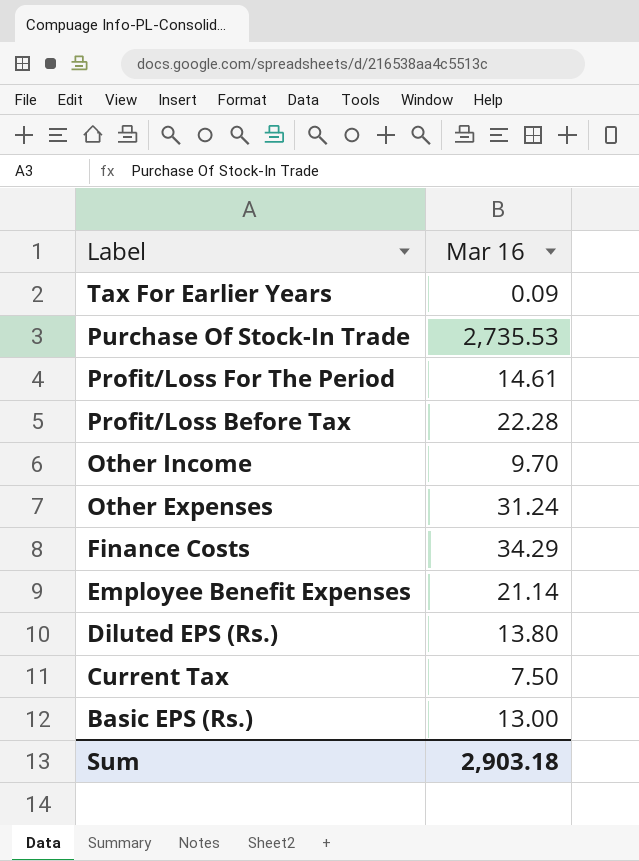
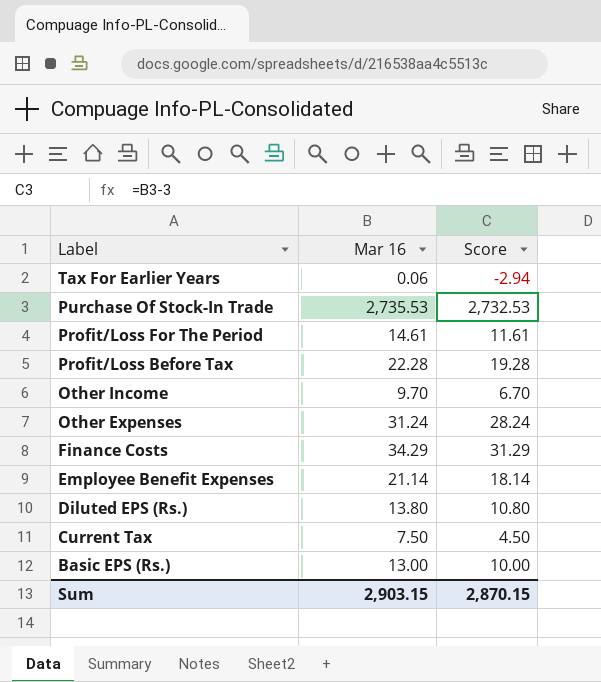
column Score | formula: none -> [Mar 16] - 3
Tax For Earlier Years | Mar 16: 0.09 -> 0.06
Sum | Mar 16: 2,903.18 -> 2,903.15

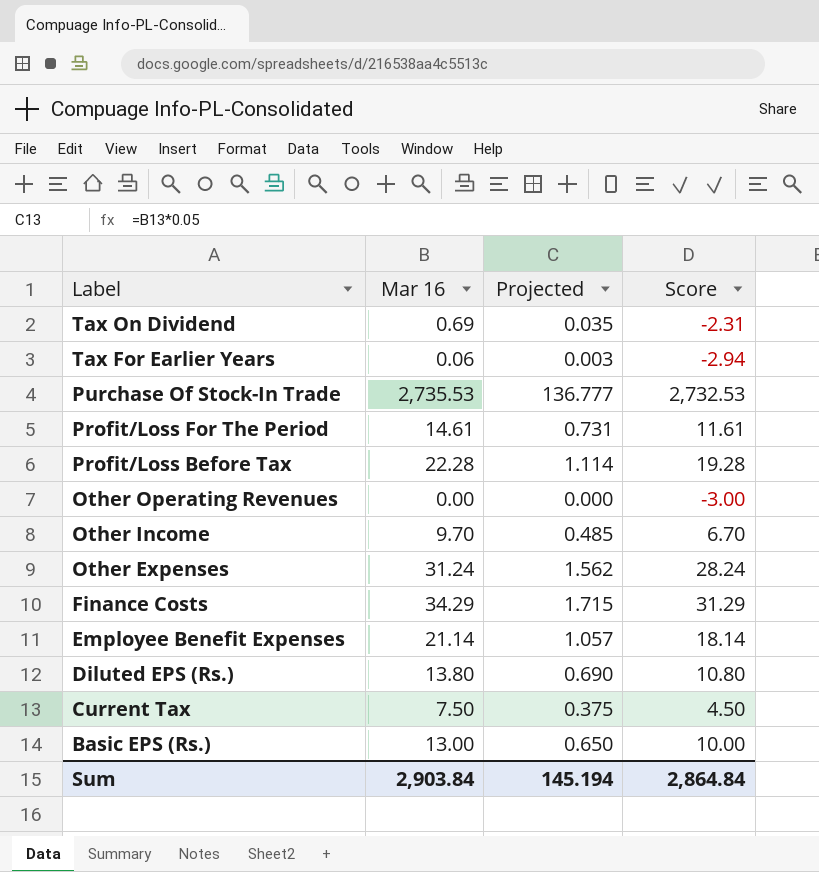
column Projected | formula: none -> [Mar 16] * 0.05
row Tax On Dividend: none -> 0.69 | 0.035 | -2.31
row Other Operating Revenues: none -> 0.00 | 0.000 | -3.00
Sum | Mar 16: 2,903.15 -> 2,903.84
Sum | Score: 2,870.15 -> 2,864.84

